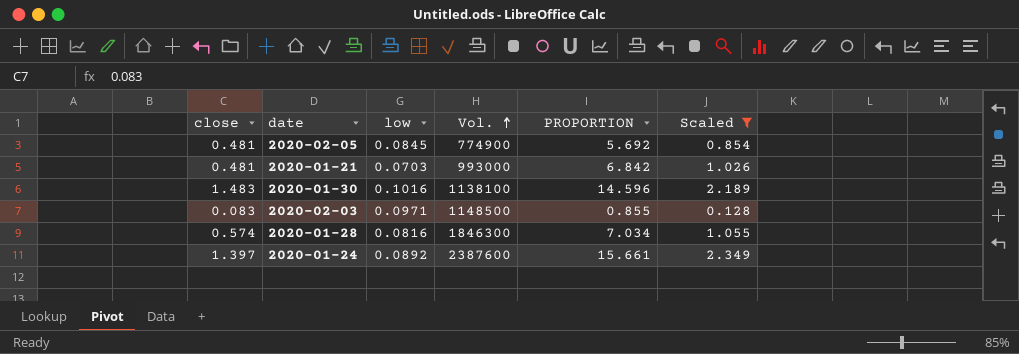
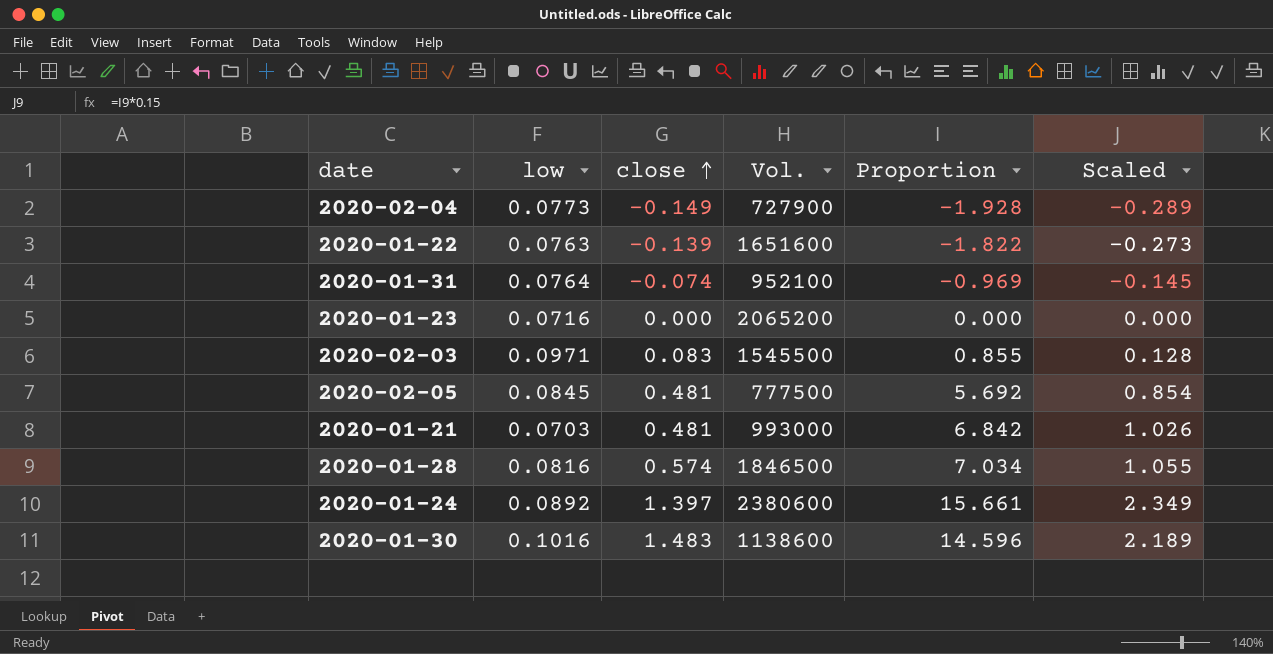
filter: Scaled >= 0.128 -> none
row order: Vol. ascending -> close ascending
column close | position: 1 -> 3
column name: PROPORTION -> Proportion
2020-02-03 | Vol.: 1148500 -> 1545500
2020-02-05 | Vol.: 774900 -> 777500
2020-01-28 | Vol.: 1846300 -> 1846500
2020-01-24 | Vol.: 2387600 -> 2380600
2020-01-30 | Vol.: 1138100 -> 1138600

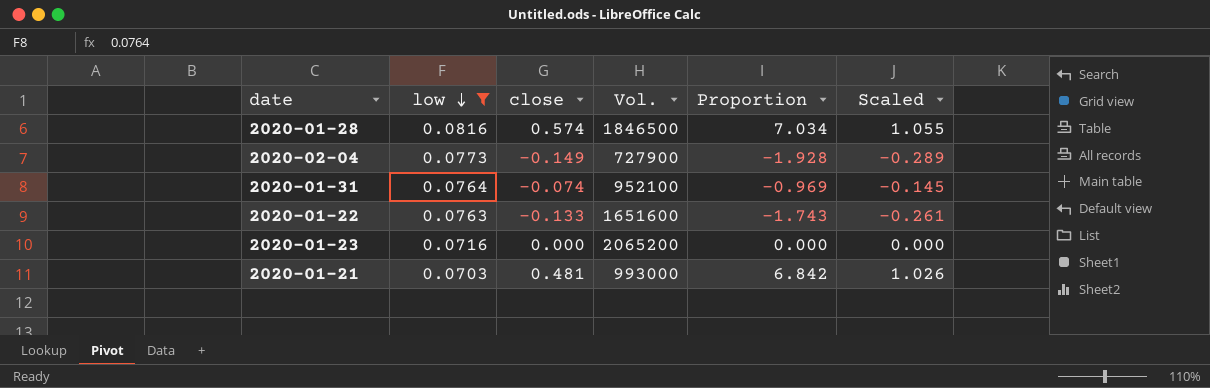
filter: none -> low <= 0.0816
row order: close ascending -> low descending
2020-01-22 | close: -0.139 -> -0.133
2020-01-22 | Proportion: -1.822 -> -1.743
2020-01-22 | Scaled: -0.273 -> -0.261

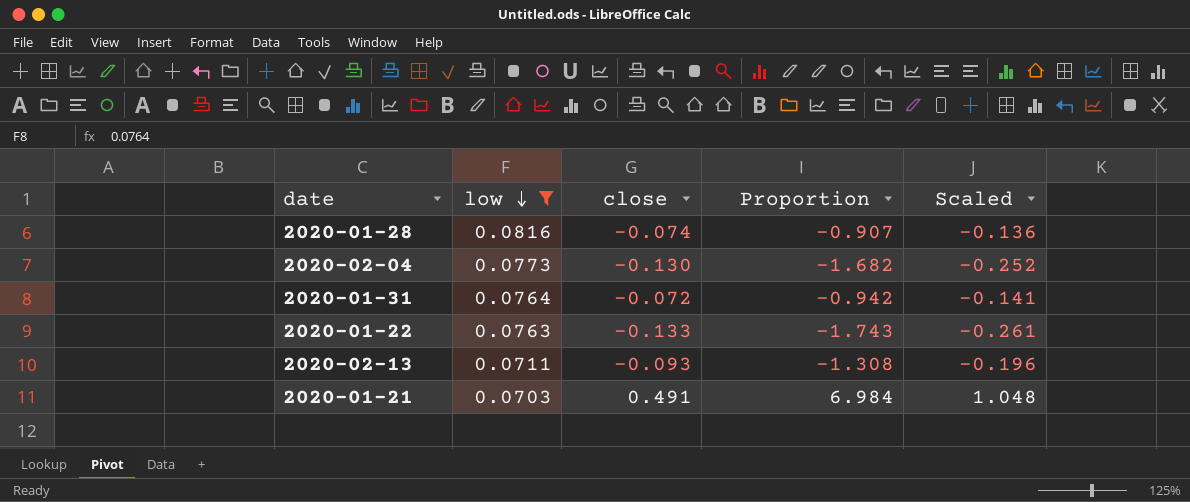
column Vol. | position: 4 -> none
row 2020-01-23: 0.0716 | 0.000 | 2065200 | 0.000 | 0.000 -> none
2020-01-28 | close: 0.574 -> -0.074
2020-01-28 | Proportion: 7.034 -> -0.907
2020-01-28 | Scaled: 1.055 -> -0.136
2020-02-04 | close: -0.149 -> -0.130
2020-02-04 | Proportion: -1.928 -> -1.682
2020-02-04 | Scaled: -0.289 -> -0.252
2020-01-31 | close: -0.074 -> -0.072
2020-01-31 | Proportion: -0.969 -> -0.942
2020-01-31 | Scaled: -0.145 -> -0.141
row 2020-02-13: none -> 0.0711 | -0.093 | -1.308 | -0.196
2020-01-21 | close: 0.481 -> 0.491
2020-01-21 | Proportion: 6.842 -> 6.984
2020-01-21 | Scaled: 1.026 -> 1.048

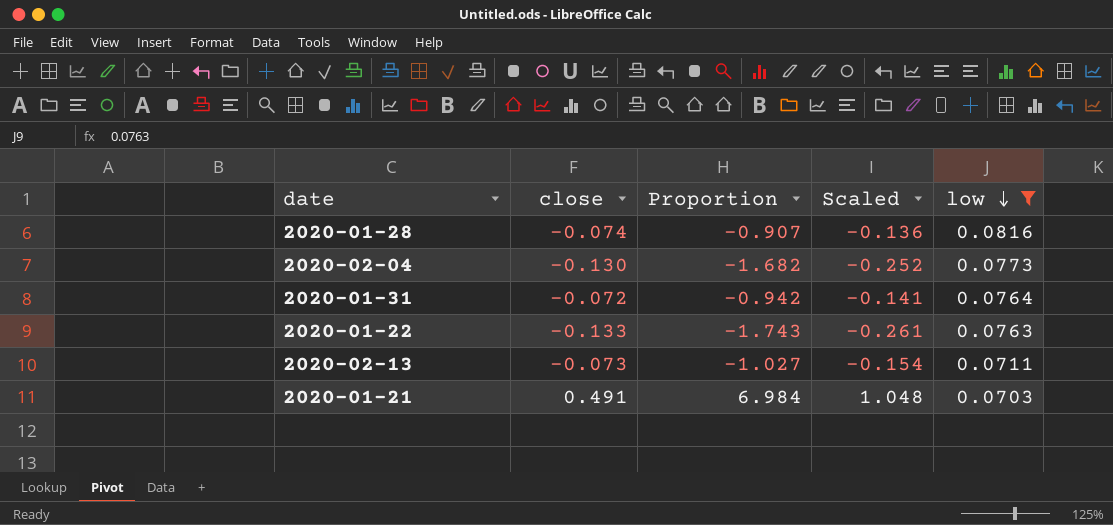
column low | position: 2 -> 5
2020-02-13 | close: -0.093 -> -0.073
2020-02-13 | Proportion: -1.308 -> -1.027
2020-02-13 | Scaled: -0.196 -> -0.154

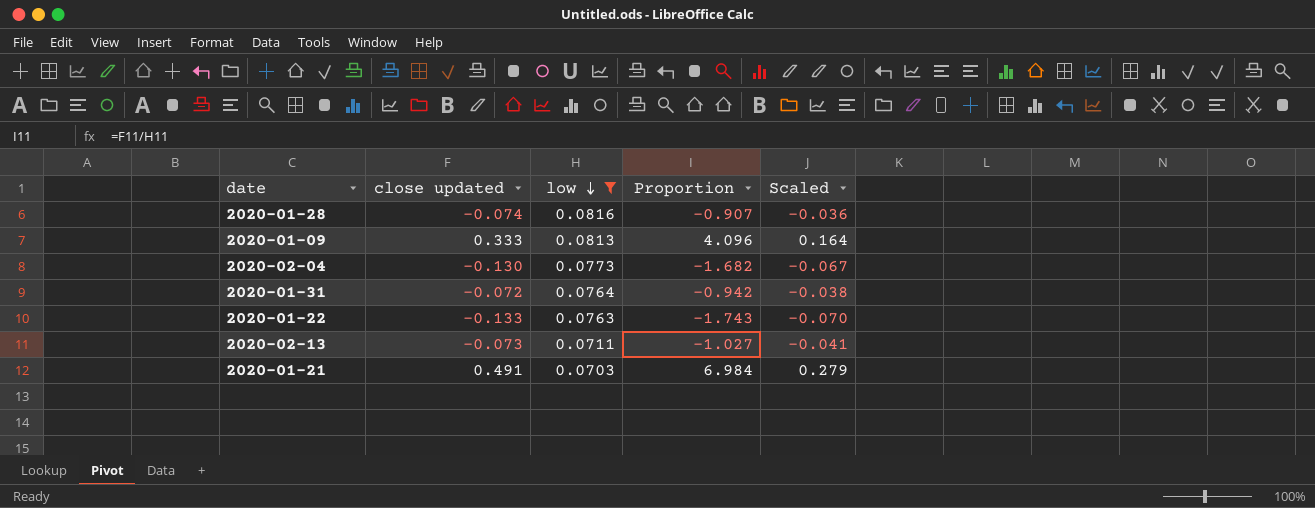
column name: close -> close updated
column low | position: 5 -> 3
column Scaled | formula: [Proportion] * 0.15 -> [Proportion] * 0.04
row 2020-01-09: none -> 0.333 | 0.0813 | 4.096 | 0.164

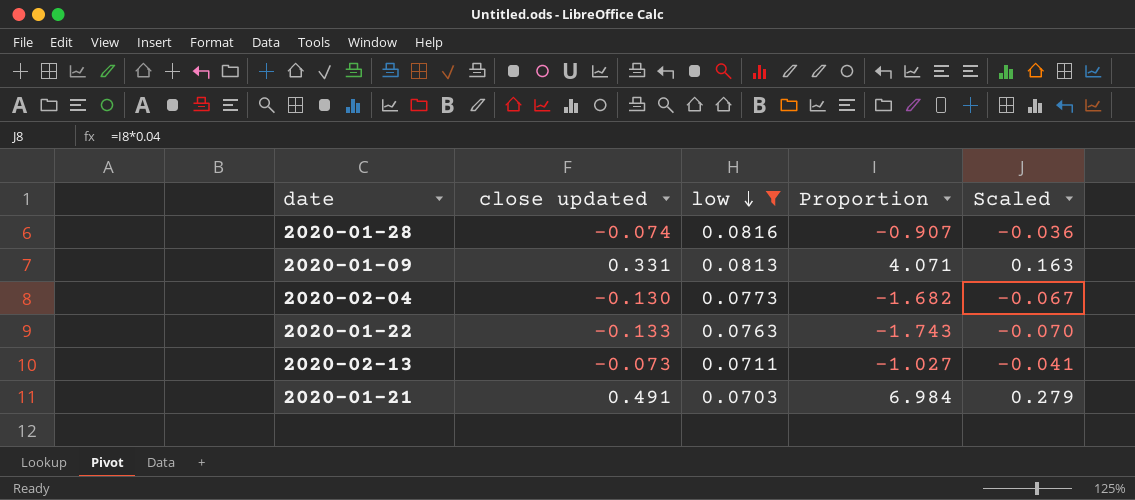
row 2020-01-31: -0.072 | 0.0764 | -0.942 | -0.038 -> none
2020-01-09 | close updated: 0.333 -> 0.331
2020-01-09 | Proportion: 4.096 -> 4.071
2020-01-09 | Scaled: 0.164 -> 0.163

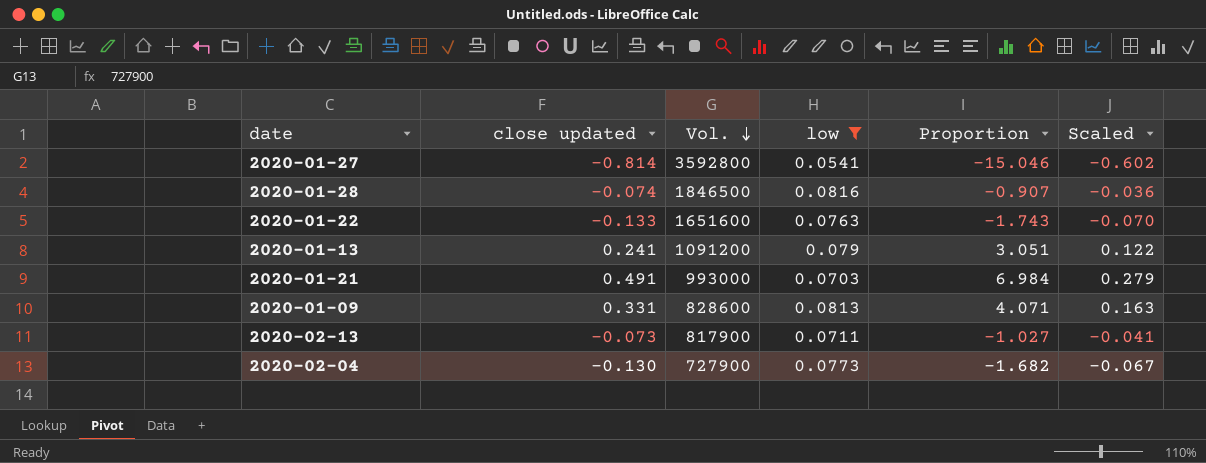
row order: low descending -> Vol. descending
column Vol. | position: none -> 3
row 2020-01-27: none -> -0.814 | 3592800 | 0.0541 | -15.046 | -0.602
row 2020-01-13: none -> 0.241 | 1091200 | 0.079 | 3.051 | 0.122

